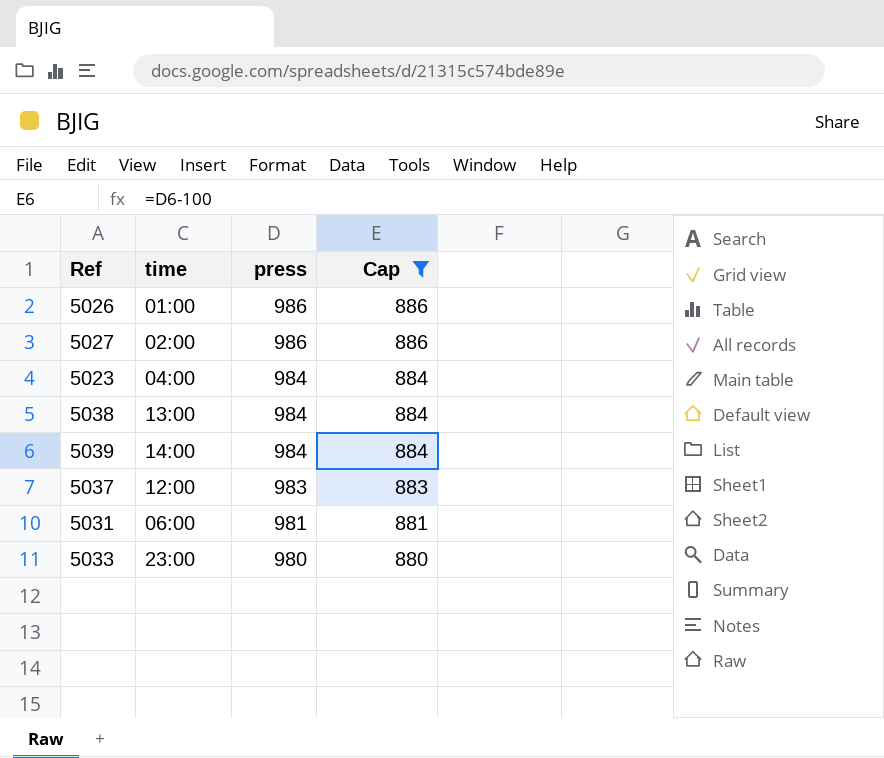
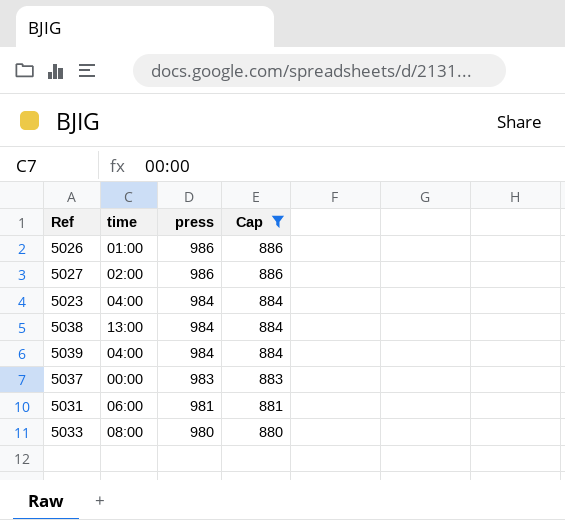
5039 | time: 14:00 -> 04:00
5037 | time: 12:00 -> 00:00
5033 | time: 23:00 -> 08:00

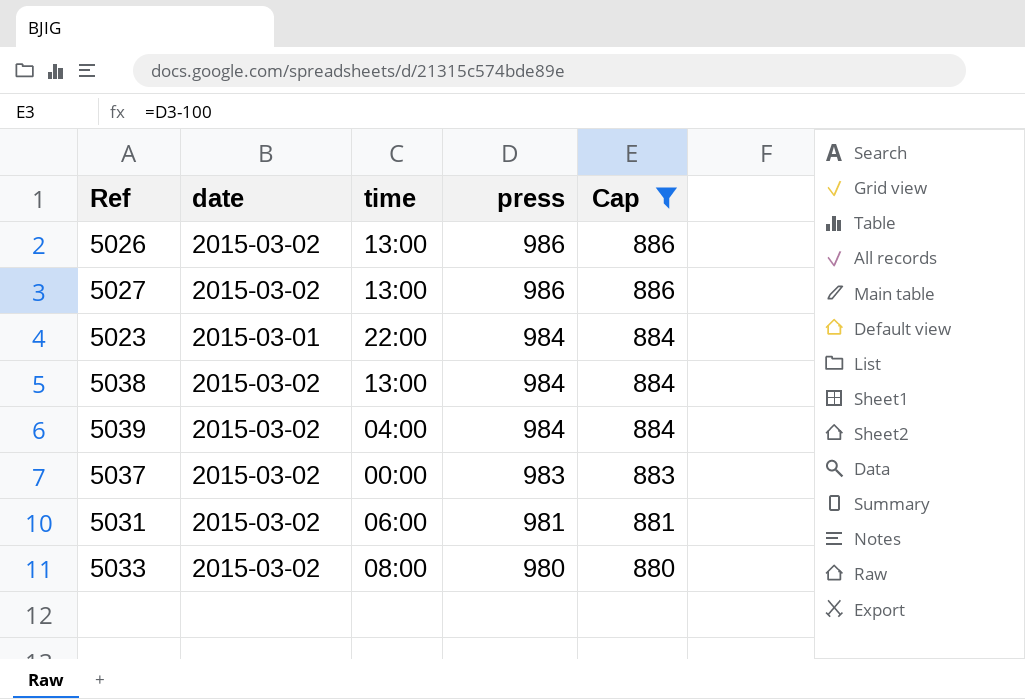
column date | position: none -> 2
5026 | time: 01:00 -> 13:00
5027 | time: 02:00 -> 13:00
5023 | time: 04:00 -> 22:00

